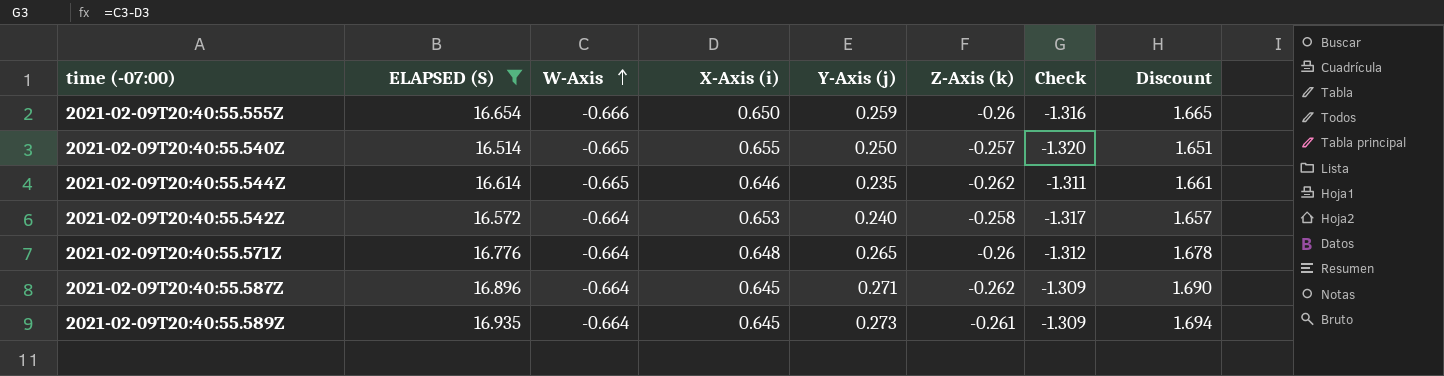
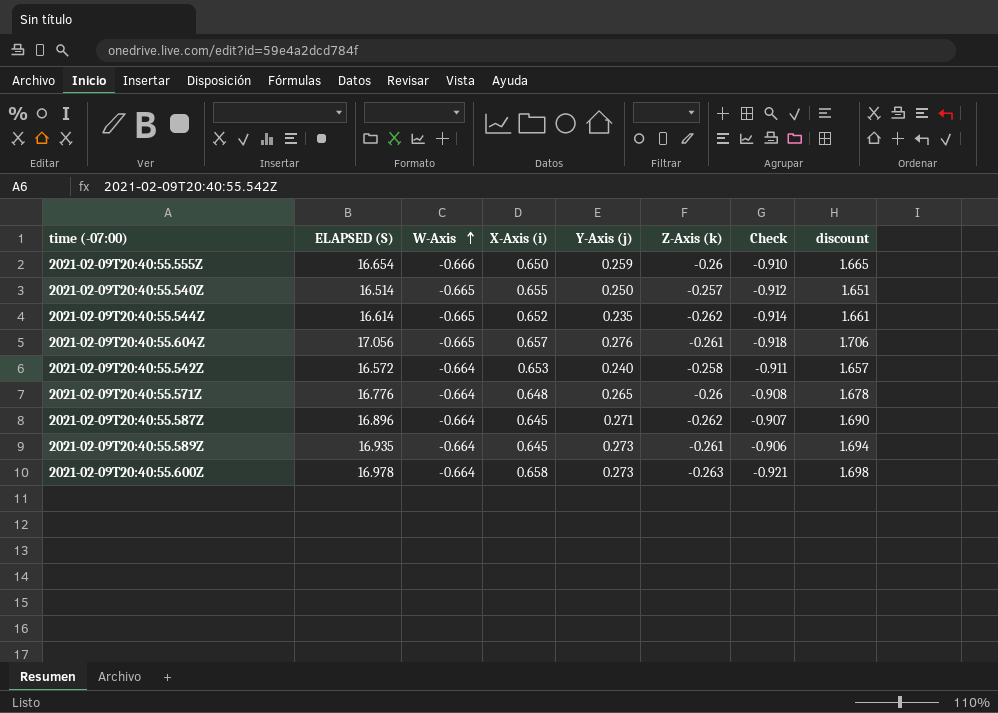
filter: ELAPSED (S) <= 16.935 -> none
column Check | formula: [W-Axis] - [X-Axis (i)] -> [Z-Axis (k)] - [X-Axis (i)]
column name: Discount -> discount
2021-02-09T20:40:55.544Z | X-Axis (i): 0.646 -> 0.652

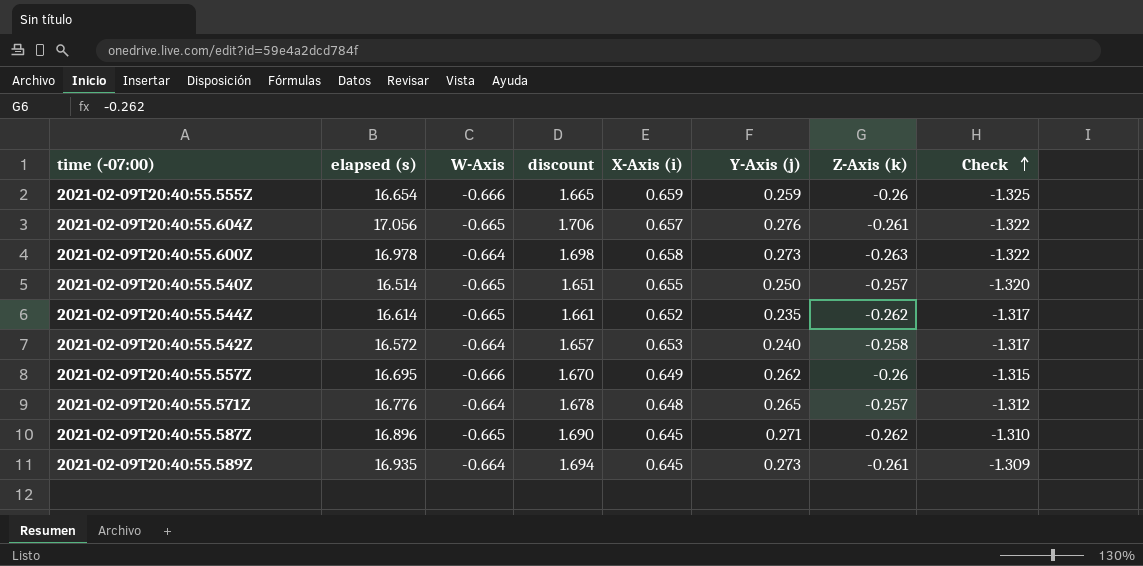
row order: W-Axis ascending -> Check ascending
column name: ELAPSED (S) -> elapsed (s)
column discount | position: 8 -> 4
column Check | formula: [Z-Axis (k)] - [X-Axis (i)] -> [W-Axis] - [X-Axis (i)]
2021-02-09T20:40:55.555Z | X-Axis (i): 0.650 -> 0.659
row 2021-02-09T20:40:55.557Z: none -> 16.695 | -0.666 | 1.670 | 0.649 | 0.262 | -0.26 | -1.315
2021-02-09T20:40:55.571Z | Z-Axis (k): -0.26 -> -0.257
2021-02-09T20:40:55.587Z | W-Axis: -0.664 -> -0.665

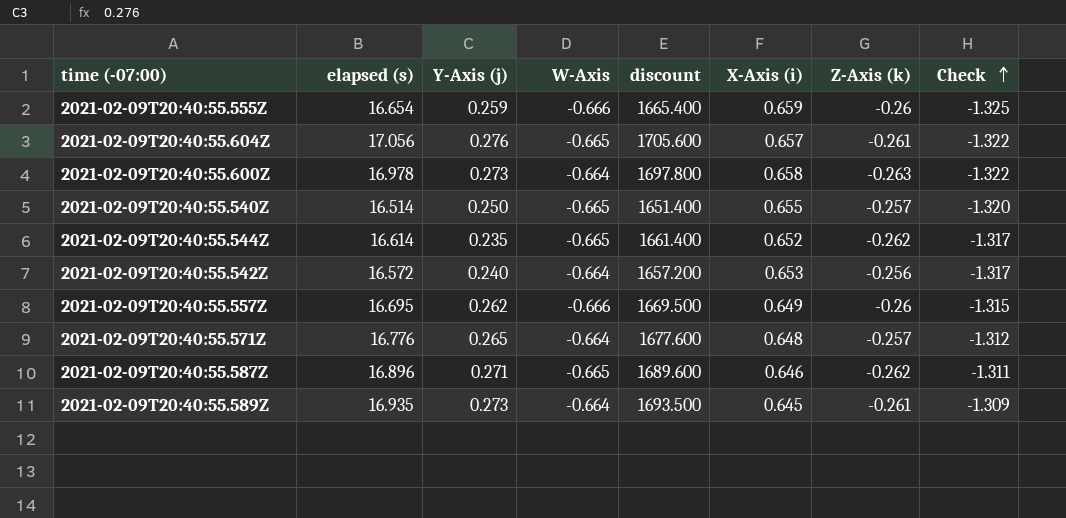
column Y-Axis (j) | position: 6 -> 3
column discount | formula: [elapsed (s)] * 0.1 -> [elapsed (s)] * 100
2021-02-09T20:40:55.542Z | Z-Axis (k): -0.258 -> -0.256
2021-02-09T20:40:55.587Z | X-Axis (i): 0.645 -> 0.646
2021-02-09T20:40:55.587Z | Check: -1.310 -> -1.311

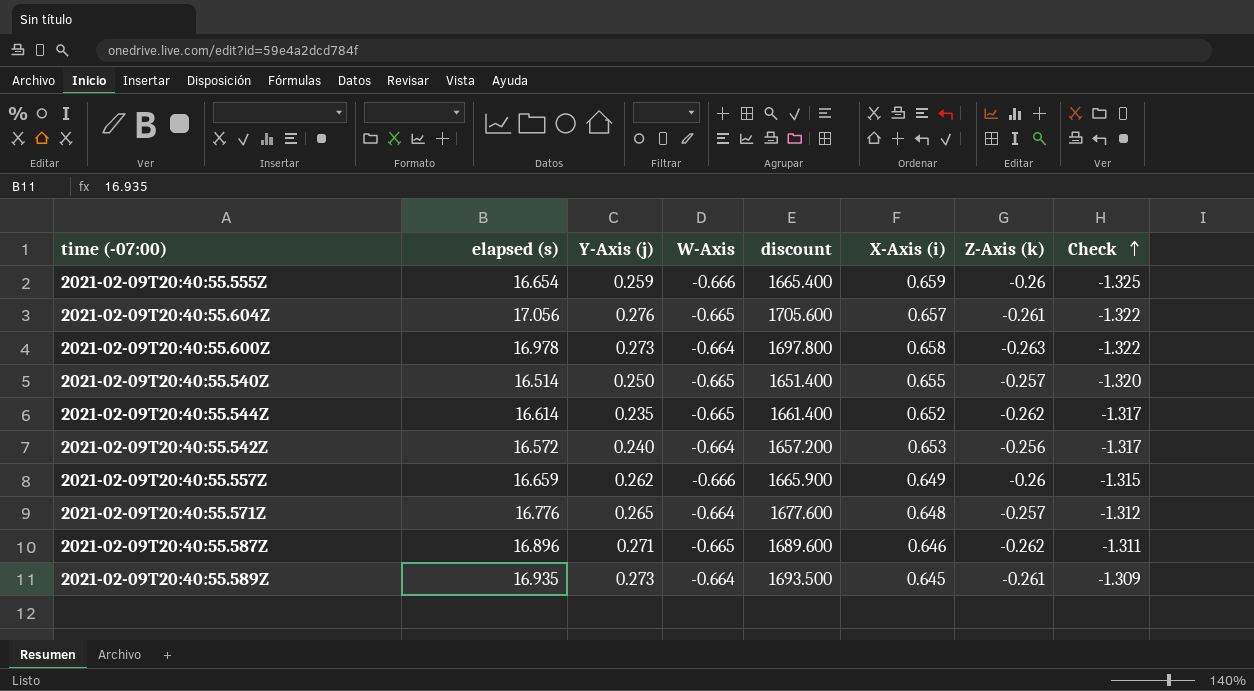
2021-02-09T20:40:55.557Z | elapsed (s): 16.695 -> 16.659
2021-02-09T20:40:55.557Z | discount: 1669.500 -> 1665.900

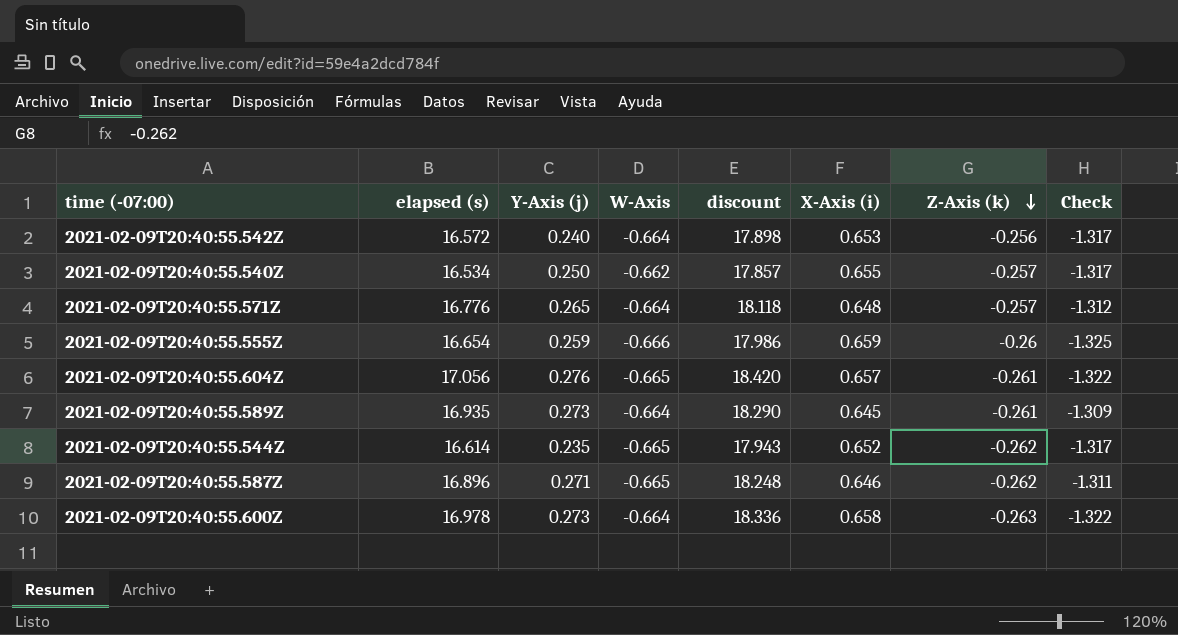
row order: Check ascending -> Z-Axis (k) descending
column discount | formula: [elapsed (s)] * 100 -> [elapsed (s)] * 1.08
row 2021-02-09T20:40:55.557Z: 16.659 | 0.262 | -0.666 | 1665.900 | 0.649 | -0.26 | -1.315 -> none
2021-02-09T20:40:55.540Z | elapsed (s): 16.514 -> 16.534
2021-02-09T20:40:55.540Z | W-Axis: -0.665 -> -0.662
2021-02-09T20:40:55.540Z | Check: -1.320 -> -1.317

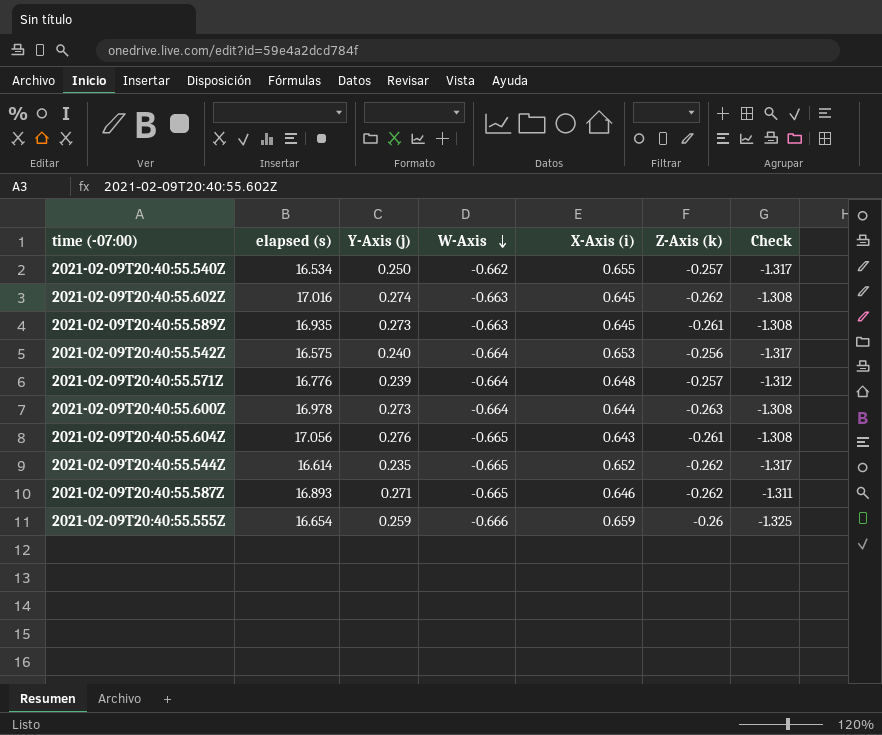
row order: Z-Axis (k) descending -> W-Axis descending
column discount | formula: [elapsed (s)] * 1.08 -> none
row 2021-02-09T20:40:55.602Z: none -> 17.016 | 0.274 | -0.663 | 0.645 | -0.262 | -1.308
2021-02-09T20:40:55.589Z | W-Axis: -0.664 -> -0.663
2021-02-09T20:40:55.589Z | Check: -1.309 -> -1.308
2021-02-09T20:40:55.542Z | elapsed (s): 16.572 -> 16.575
2021-02-09T20:40:55.571Z | Y-Axis (j): 0.265 -> 0.239
2021-02-09T20:40:55.600Z | X-Axis (i): 0.658 -> 0.644
2021-02-09T20:40:55.600Z | Check: -1.322 -> -1.308
2021-02-09T20:40:55.604Z | X-Axis (i): 0.657 -> 0.643
2021-02-09T20:40:55.604Z | Check: -1.322 -> -1.308
2021-02-09T20:40:55.587Z | elapsed (s): 16.896 -> 16.893

